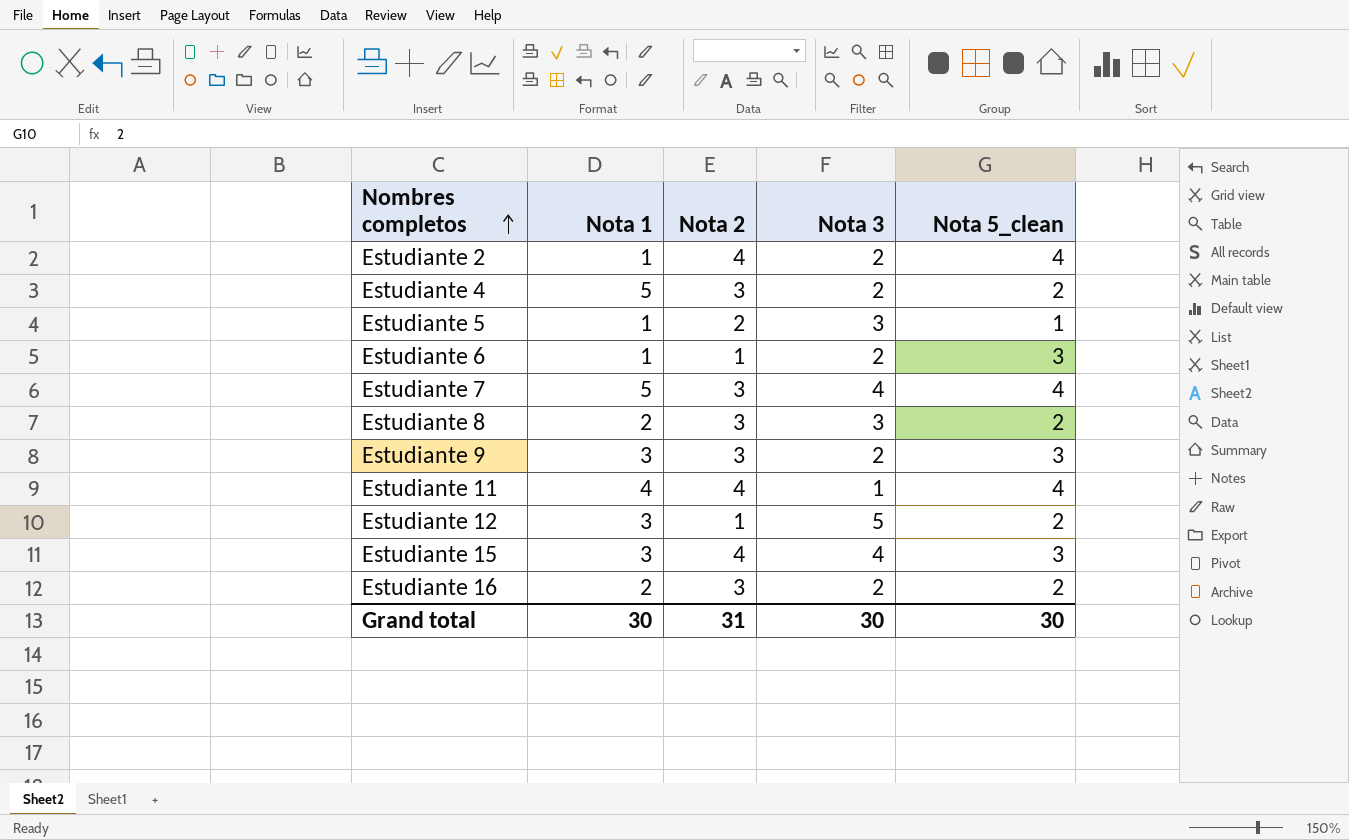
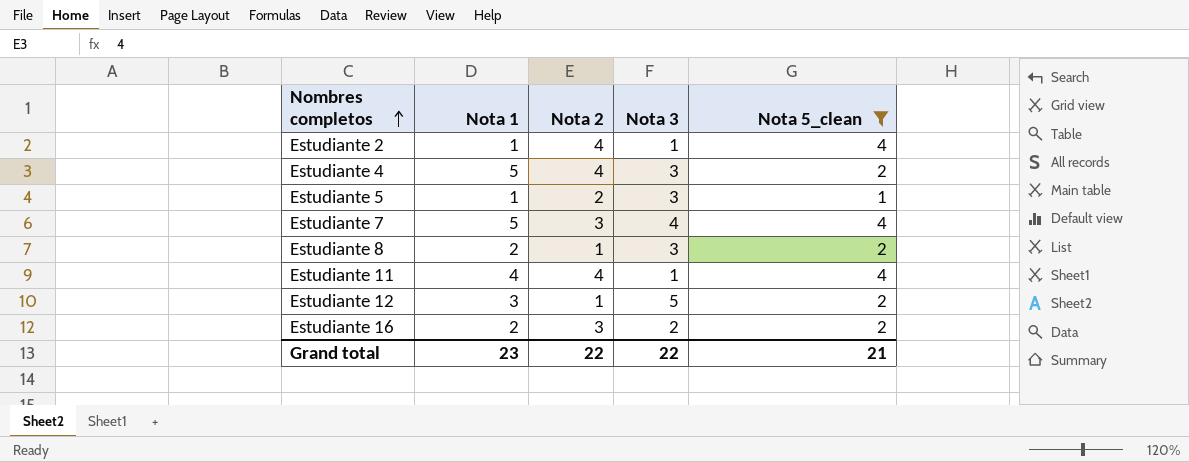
filter: none -> Nota 5_clean != 3
Estudiante 2 | Nota 3: 2 -> 1
Estudiante 4 | Nota 2: 3 -> 4
Estudiante 4 | Nota 3: 2 -> 3
Estudiante 8 | Nota 2: 3 -> 1
Grand total | Nota 1: 30 -> 23
Grand total | Nota 2: 31 -> 22
Grand total | Nota 3: 30 -> 22
Grand total | Nota 5_clean: 30 -> 21

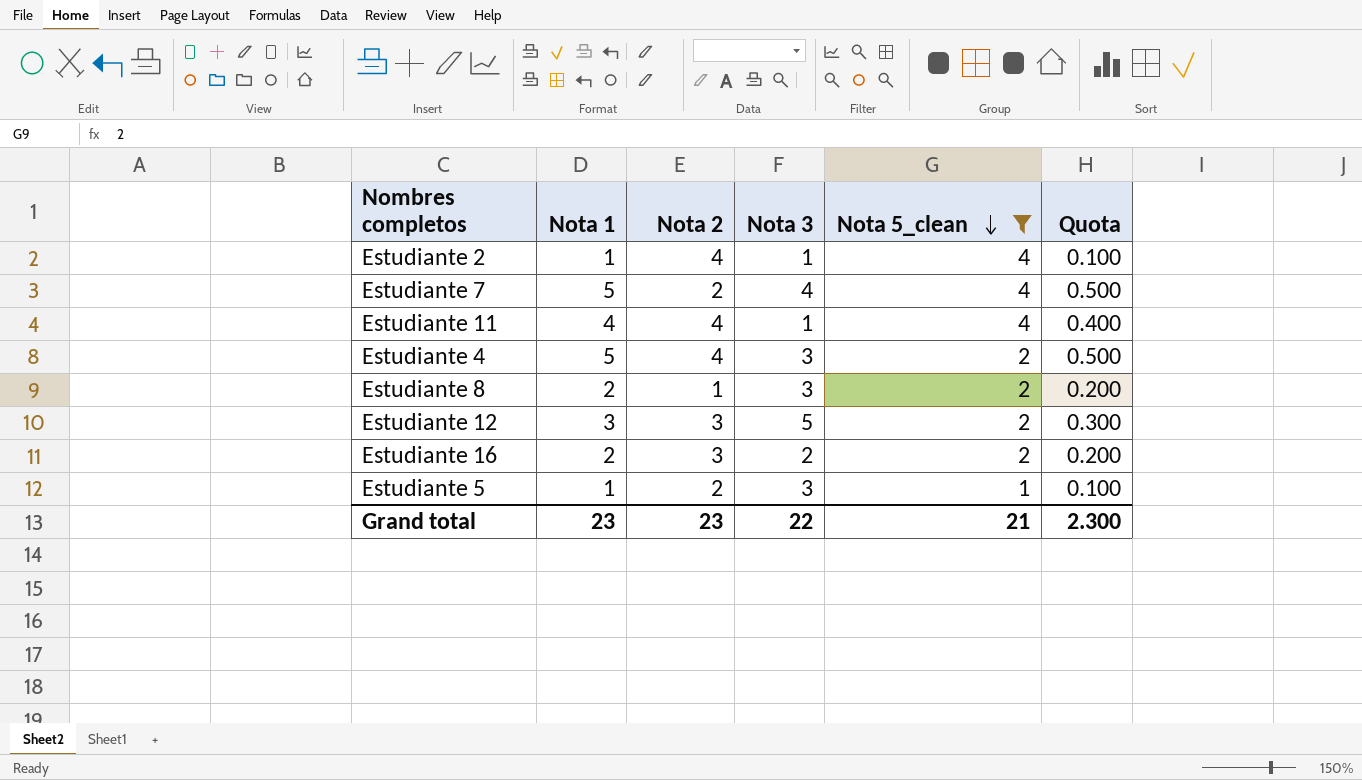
row order: Nombres completos ascending -> Nota 5_clean descending
column Quota | formula: none -> [Nota 1] * 0.1
Estudiante 7 | Nota 2: 3 -> 2
Estudiante 12 | Nota 2: 1 -> 3
Grand total | Nota 2: 22 -> 23

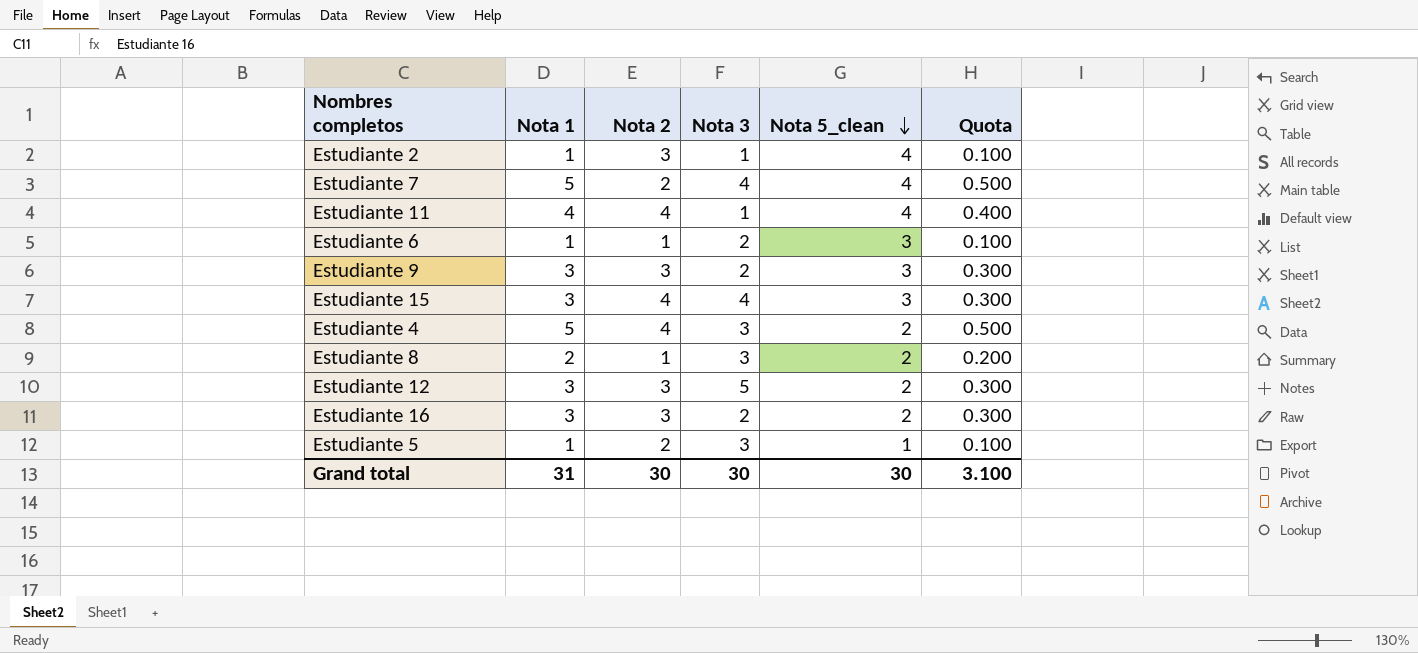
filter: Nota 5_clean != 3 -> none
Estudiante 2 | Nota 2: 4 -> 3
Estudiante 16 | Nota 1: 2 -> 3
Estudiante 16 | Quota: 0.200 -> 0.300
Grand total | Nota 1: 23 -> 31
Grand total | Nota 2: 23 -> 30
Grand total | Nota 3: 22 -> 30
Grand total | Nota 5_clean: 21 -> 30
Grand total | Quota: 2.300 -> 3.100

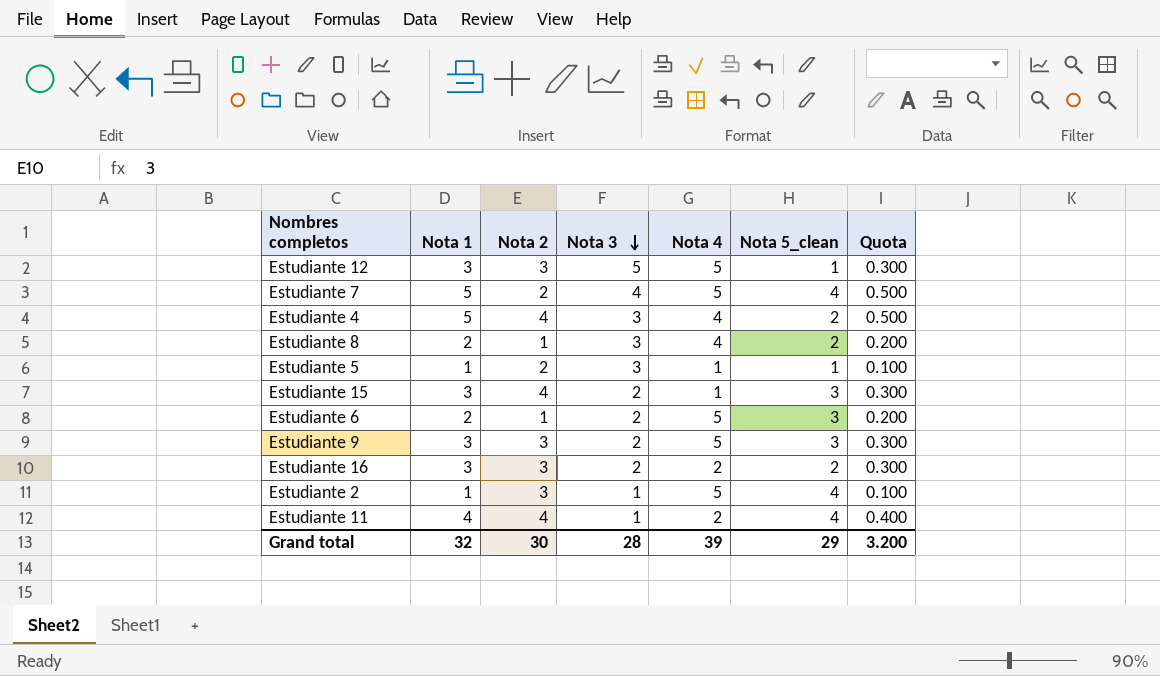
row order: Nota 5_clean descending -> Nota 3 descending
column Nota 4 | position: none -> 5
Estudiante 12 | Nota 5_clean: 2 -> 1
Estudiante 15 | Nota 3: 4 -> 2
Estudiante 6 | Nota 1: 1 -> 2
Estudiante 6 | Quota: 0.100 -> 0.200
Grand total | Nota 1: 31 -> 32
Grand total | Nota 3: 30 -> 28
Grand total | Nota 5_clean: 30 -> 29
Grand total | Quota: 3.100 -> 3.200

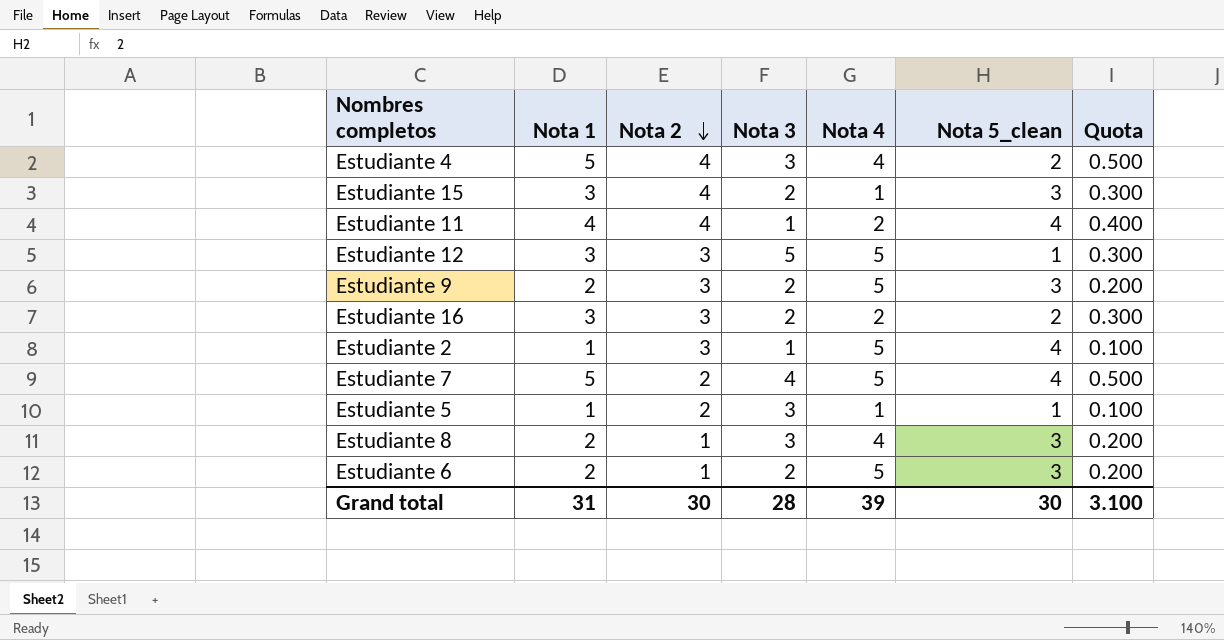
row order: Nota 3 descending -> Nota 2 descending
Estudiante 9 | Nota 1: 3 -> 2
Estudiante 9 | Quota: 0.300 -> 0.200
Estudiante 8 | Nota 5_clean: 2 -> 3
Grand total | Nota 1: 32 -> 31
Grand total | Nota 5_clean: 29 -> 30
Grand total | Quota: 3.200 -> 3.100

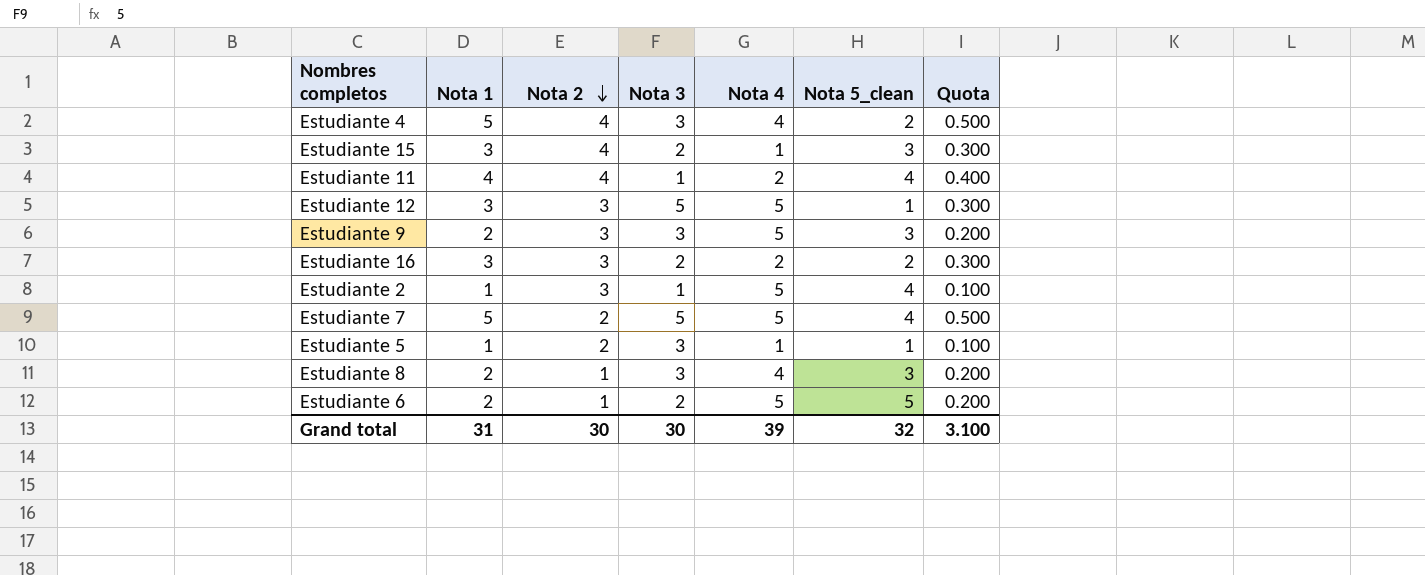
Estudiante 9 | Nota 3: 2 -> 3
Estudiante 7 | Nota 3: 4 -> 5
Estudiante 6 | Nota 5_clean: 3 -> 5
Grand total | Nota 3: 28 -> 30
Grand total | Nota 5_clean: 30 -> 32

